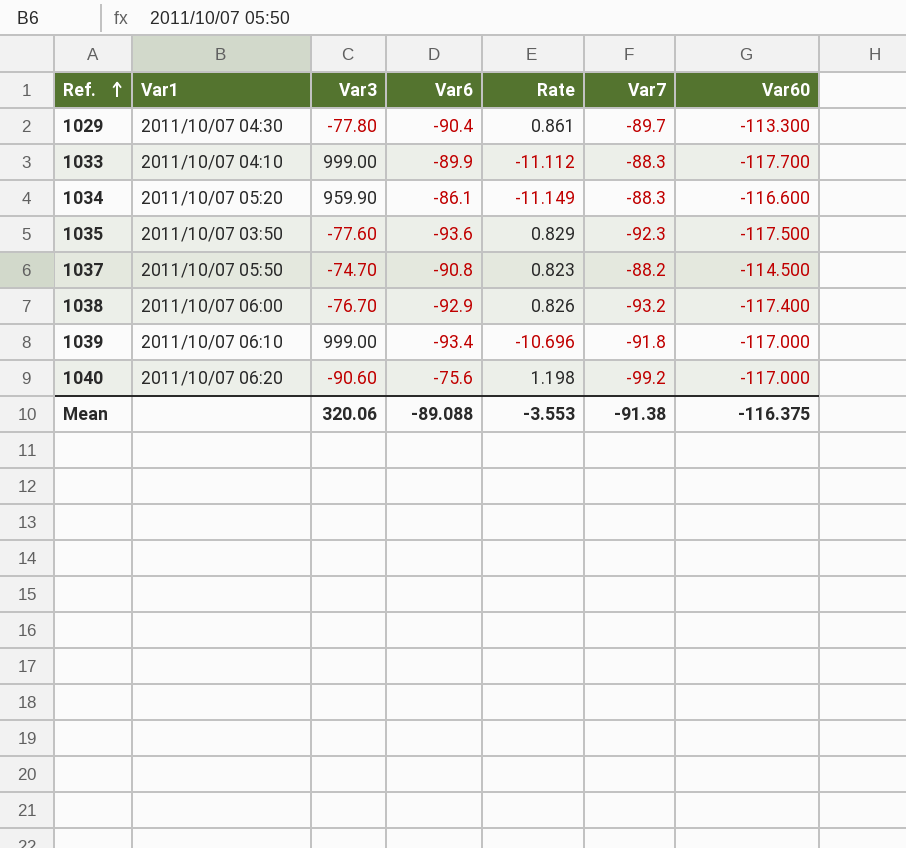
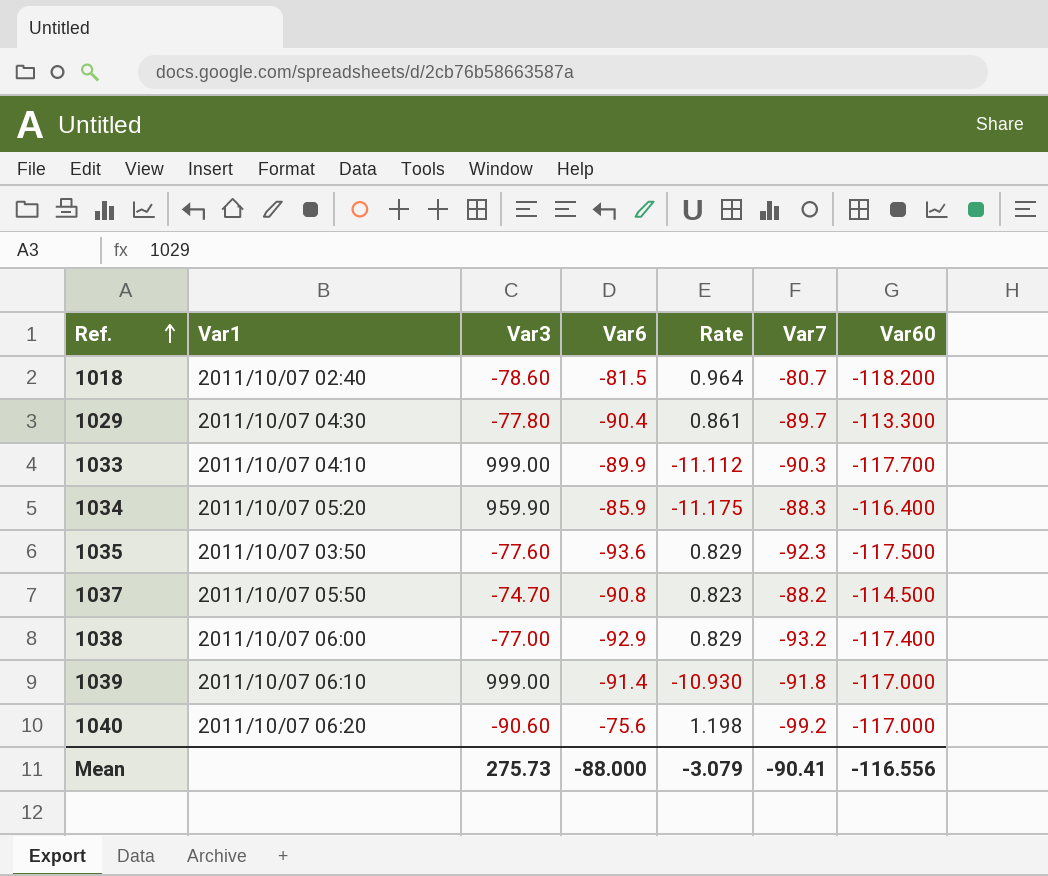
row 1018: none -> 2011/10/07 02:40 | -78.60 | -81.5 | 0.964 | -80.7 | -118.200
1033 | Var7: -88.3 -> -90.3
1034 | Var6: -86.1 -> -85.9
1034 | Rate: -11.149 -> -11.175
1034 | Var60: -116.600 -> -116.400
1038 | Var3: -76.70 -> -77.00
1038 | Rate: 0.826 -> 0.829
1039 | Var6: -93.4 -> -91.4
1039 | Rate: -10.696 -> -10.930
Mean | Var3: 320.06 -> 275.73
Mean | Var6: -89.088 -> -88.000
Mean | Rate: -3.553 -> -3.079
Mean | Var7: -91.38 -> -90.41
Mean | Var60: -116.375 -> -116.556

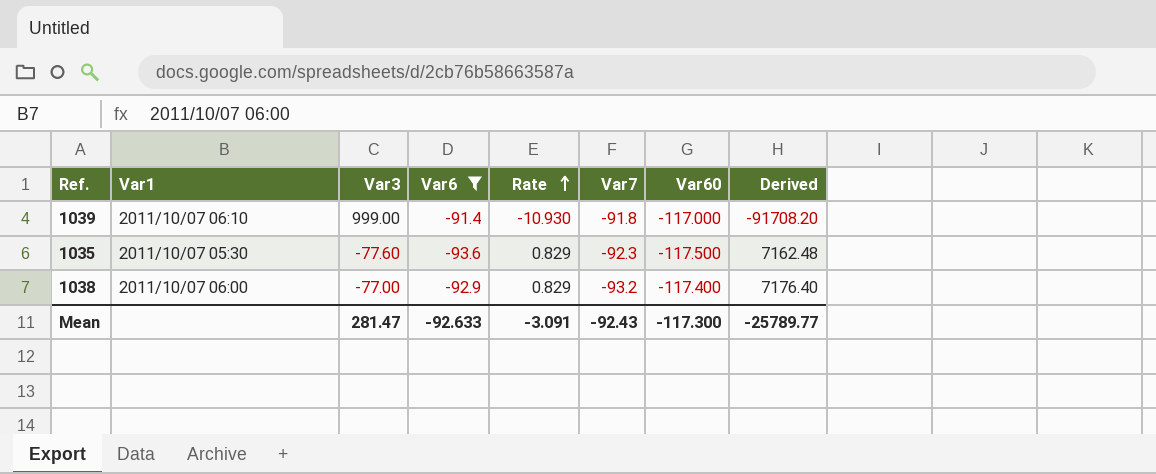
filter: none -> Var6 <= -91.4
row order: Ref. ascending -> Rate ascending
column Derived | formula: none -> [Var3] * [Var7]
1035 | Var1: 2011/10/07 03:50 -> 2011/10/07 05:30
Mean | Var3: 275.73 -> 281.47
Mean | Var6: -88.000 -> -92.633
Mean | Rate: -3.079 -> -3.091
Mean | Var7: -90.41 -> -92.43
Mean | Var60: -116.556 -> -117.300

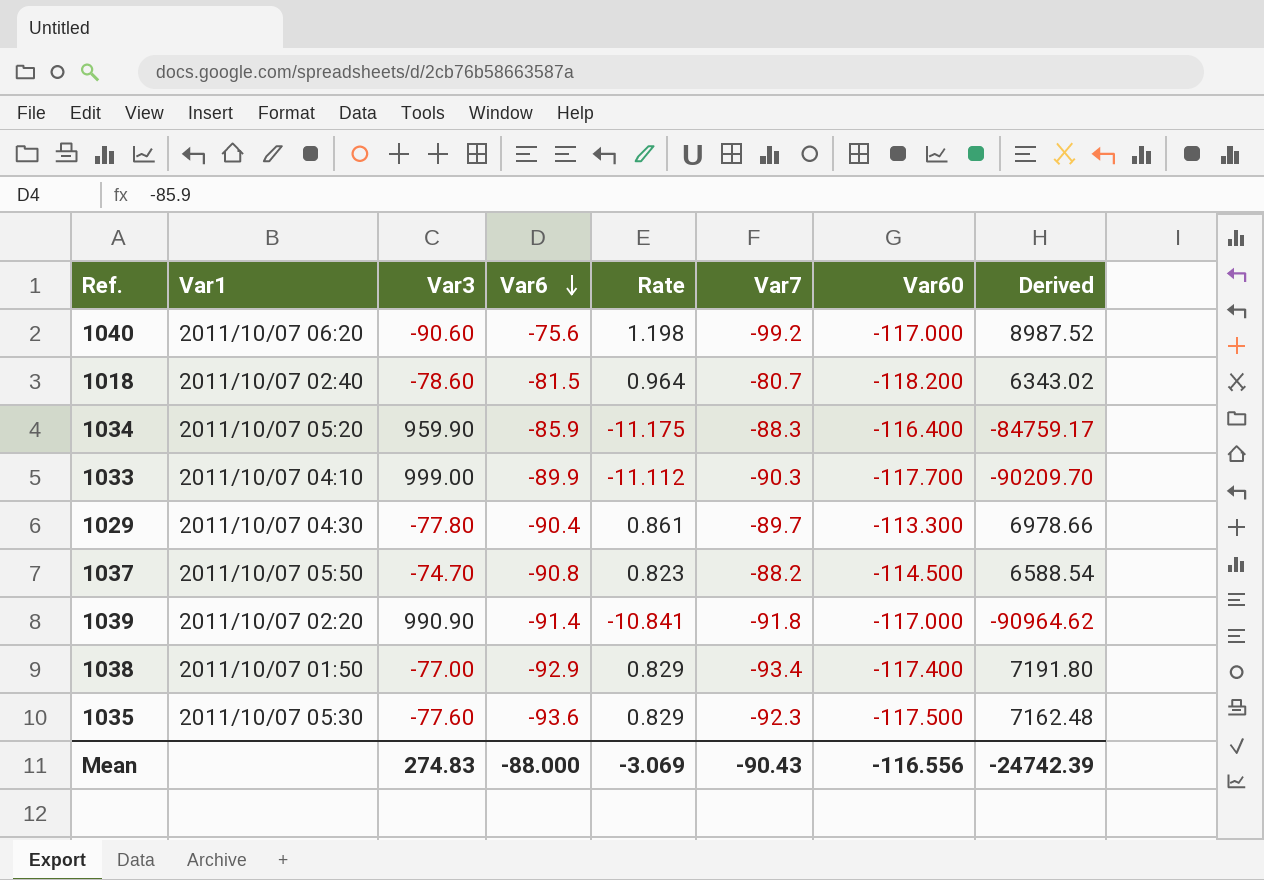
filter: Var6 <= -91.4 -> none
row order: Rate ascending -> Var6 descending
1039 | Var1: 2011/10/07 06:10 -> 2011/10/07 02:20
1039 | Var3: 999.00 -> 990.90
1039 | Rate: -10.930 -> -10.841
1039 | Derived: -91708.20 -> -90964.62
1038 | Var1: 2011/10/07 06:00 -> 2011/10/07 01:50
1038 | Var7: -93.2 -> -93.4
1038 | Derived: 7176.40 -> 7191.80
Mean | Var3: 281.47 -> 274.83
Mean | Var6: -92.633 -> -88.000
Mean | Rate: -3.091 -> -3.069
Mean | Var7: -92.43 -> -90.43
Mean | Var60: -117.300 -> -116.556
Mean | Derived: -25789.77 -> -24742.39

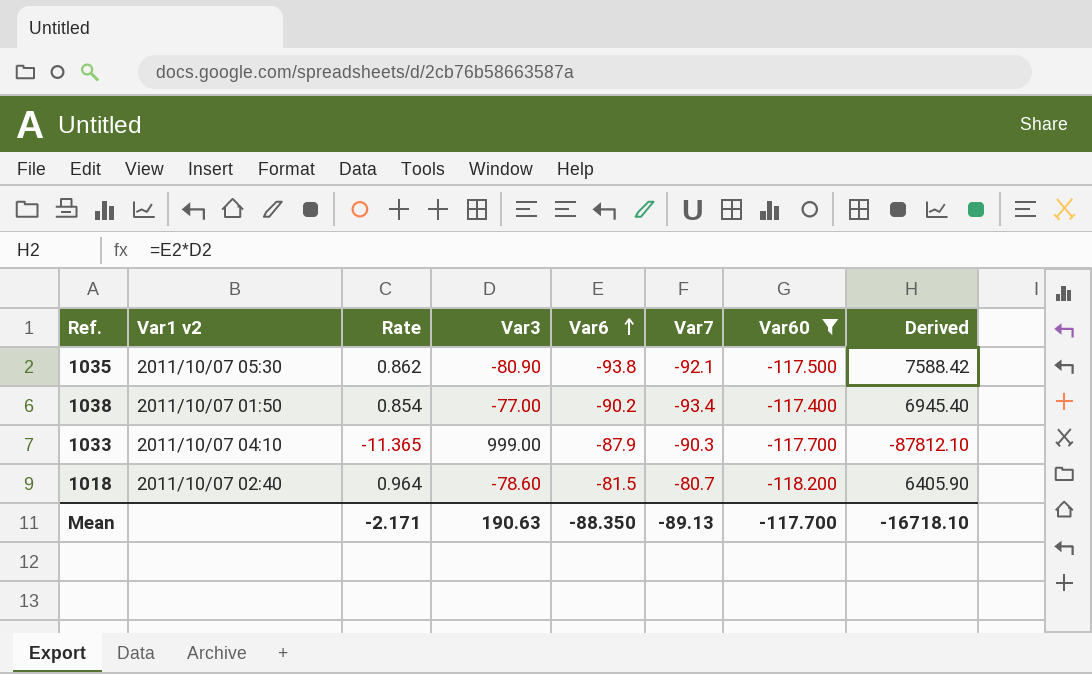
filter: none -> Var60 <= -117.400
row order: Var6 descending -> Var6 ascending
column name: Var1 -> Var1 v2
column Rate | position: 5 -> 3
column Derived | formula: [Var3] * [Var7] -> [Var3] * [Var6]
1035 | Rate: 0.829 -> 0.862
1035 | Var3: -77.60 -> -80.90
1035 | Var6: -93.6 -> -93.8
1035 | Var7: -92.3 -> -92.1
1038 | Rate: 0.829 -> 0.854
1038 | Var6: -92.9 -> -90.2
1033 | Rate: -11.112 -> -11.365
1033 | Var6: -89.9 -> -87.9
Mean | Rate: -3.069 -> -2.171
Mean | Var3: 274.83 -> 190.63
Mean | Var6: -88.000 -> -88.350
Mean | Var7: -90.43 -> -89.13
Mean | Var60: -116.556 -> -117.700
Mean | Derived: -24742.39 -> -16718.10

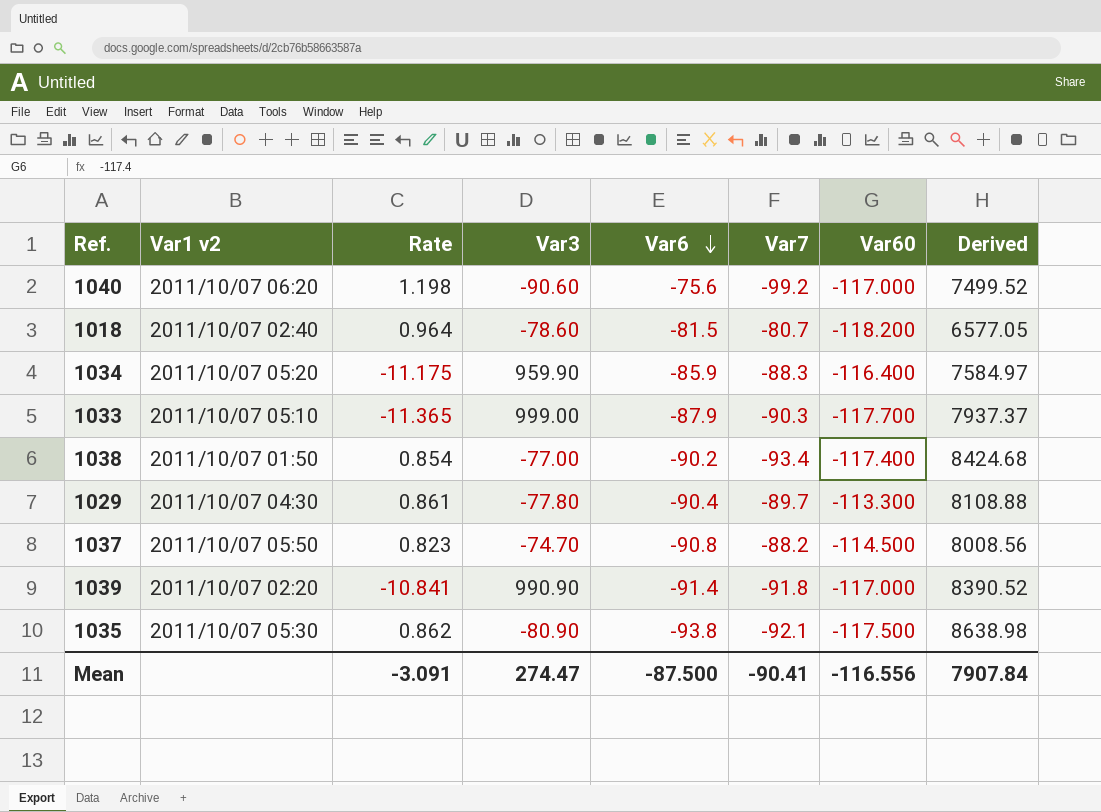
filter: Var60 <= -117.400 -> none
row order: Var6 ascending -> Var6 descending
column Derived | formula: [Var3] * [Var6] -> [Var6] * [Var7]
1033 | Var1 v2: 2011/10/07 04:10 -> 2011/10/07 05:10
Mean | Rate: -2.171 -> -3.091
Mean | Var3: 190.63 -> 274.47
Mean | Var6: -88.350 -> -87.500
Mean | Var7: -89.13 -> -90.41
Mean | Var60: -117.700 -> -116.556
Mean | Derived: -16718.10 -> 7907.84

